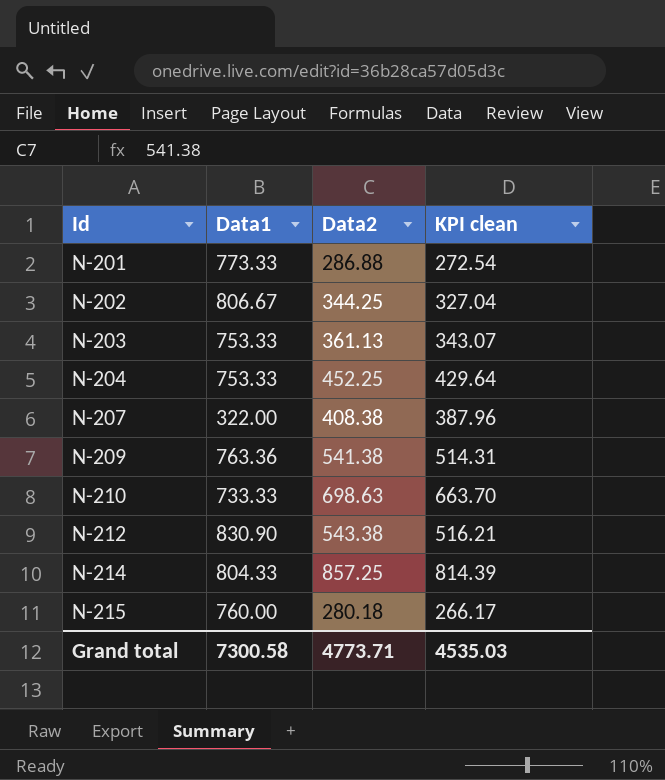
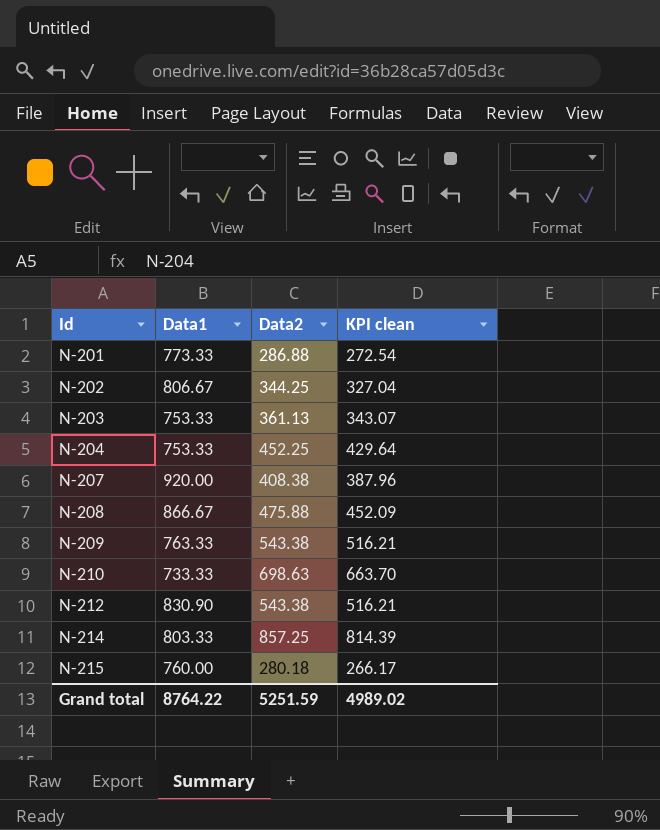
N-207 | Data1: 322.00 -> 920.00
row N-208: none -> 866.67 | 475.88 | 452.09
N-209 | Data1: 763.36 -> 763.33
N-209 | Data2: 541.38 -> 543.38
N-209 | KPI clean: 514.31 -> 516.21
N-214 | Data1: 804.33 -> 803.33
Grand total | Data1: 7300.58 -> 8764.22
Grand total | Data2: 4773.71 -> 5251.59
Grand total | KPI clean: 4535.03 -> 4989.02

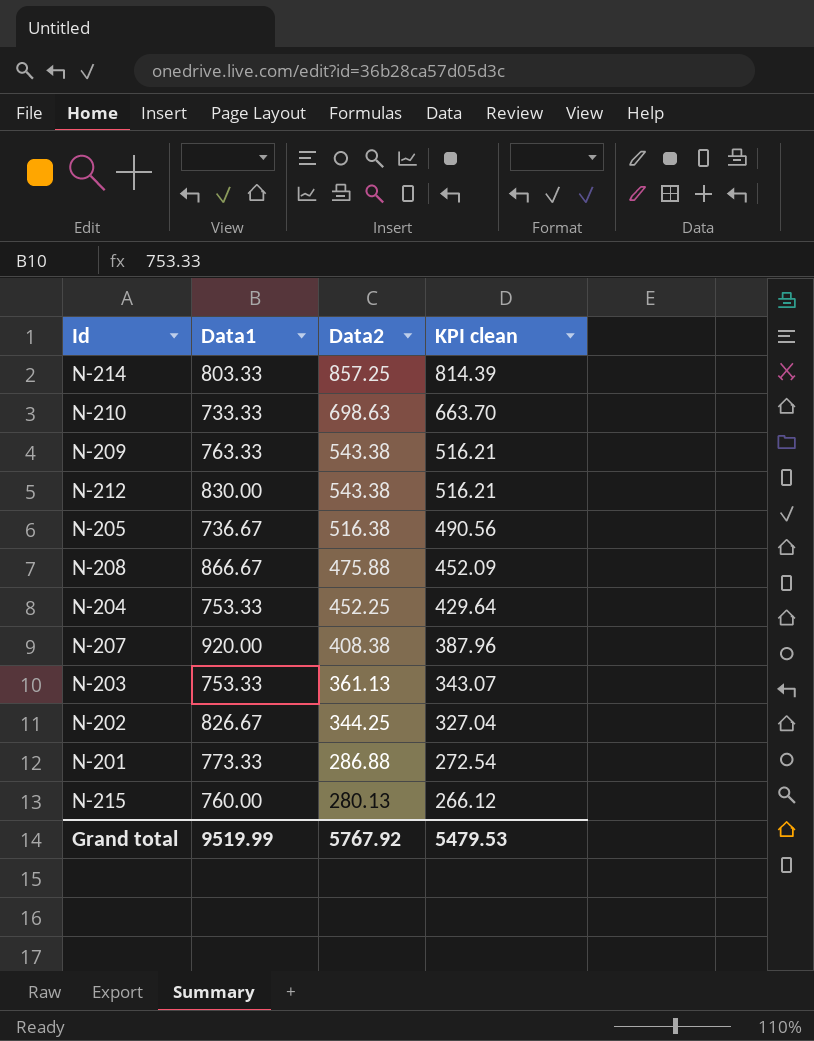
row order: Id ascending -> Data2 descending
N-212 | Data1: 830.90 -> 830.00
row N-205: none -> 736.67 | 516.38 | 490.56
N-202 | Data1: 806.67 -> 826.67
N-215 | Data2: 280.18 -> 280.13
N-215 | KPI clean: 266.17 -> 266.12
Grand total | Data1: 8764.22 -> 9519.99
Grand total | Data2: 5251.59 -> 5767.92
Grand total | KPI clean: 4989.02 -> 5479.53

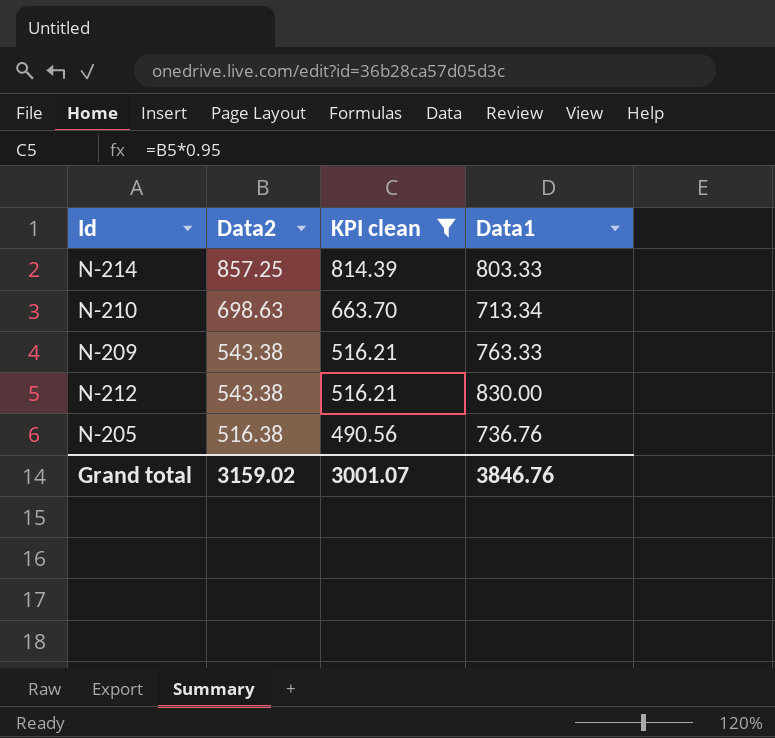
filter: none -> KPI clean >= 490.56
column Data1 | position: 2 -> 4
N-210 | Data1: 733.33 -> 713.34
N-205 | Data1: 736.67 -> 736.76
Grand total | Data2: 5767.92 -> 3159.02
Grand total | KPI clean: 5479.53 -> 3001.07
Grand total | Data1: 9519.99 -> 3846.76

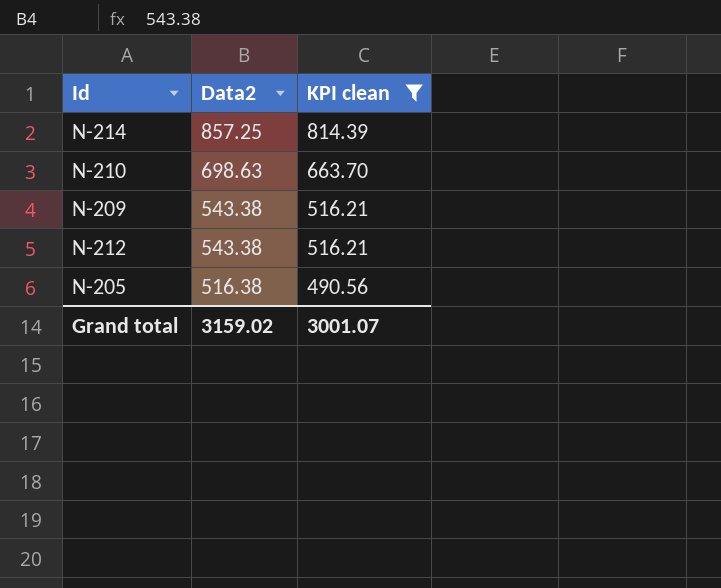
column Data1 | position: 4 -> none

